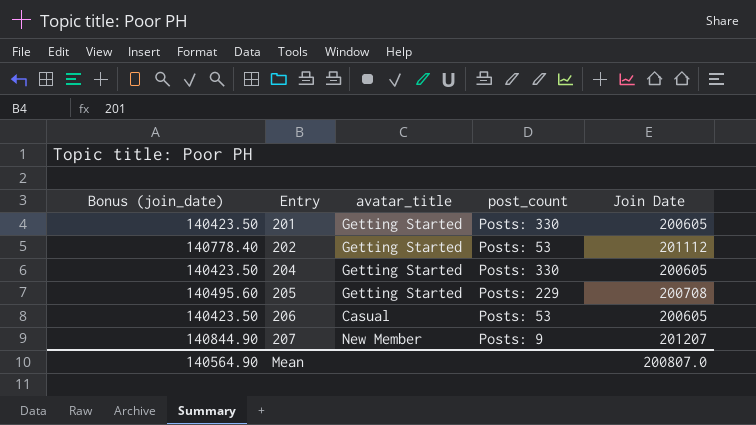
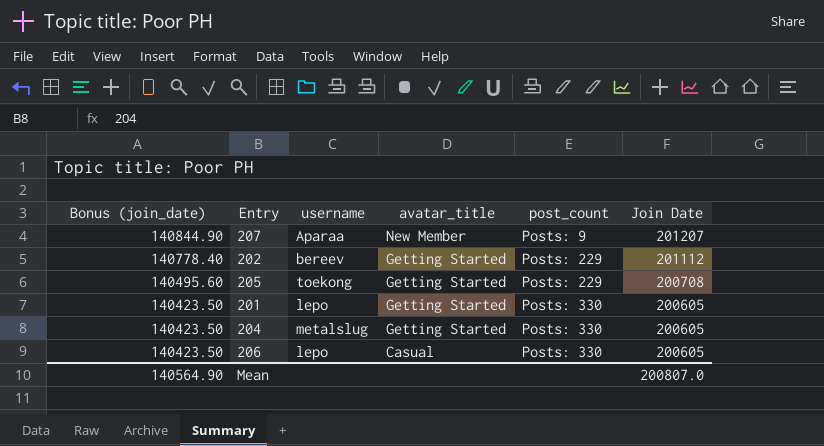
row order: Entry ascending -> Bonus (join_date) descending
column username | position: none -> 3
202 | post_count: Posts: 53 -> Posts: 229
206 | post_count: Posts: 53 -> Posts: 330

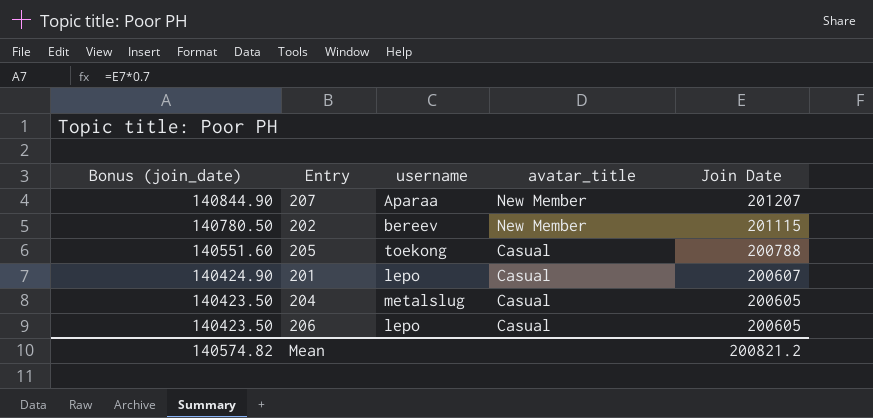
column post_count | position: 5 -> none
202 | Bonus (join_date): 140778.40 -> 140780.50
202 | avatar_title: Getting Started -> New Member
202 | Join Date: 201112 -> 201115
205 | Bonus (join_date): 140495.60 -> 140551.60
205 | avatar_title: Getting Started -> Casual
205 | Join Date: 200708 -> 200788
201 | Bonus (join_date): 140423.50 -> 140424.90
201 | avatar_title: Getting Started -> Casual
201 | Join Date: 200605 -> 200607
204 | avatar_title: Getting Started -> Casual
Mean | Bonus (join_date): 140564.90 -> 140574.82
Mean | Join Date: 200807.0 -> 200821.2

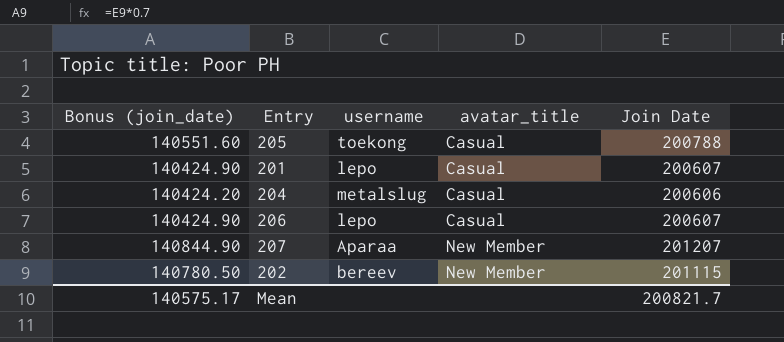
row order: Bonus (join_date) descending -> avatar_title ascending
204 | Bonus (join_date): 140423.50 -> 140424.20
204 | Join Date: 200605 -> 200606
206 | Bonus (join_date): 140423.50 -> 140424.90
206 | Join Date: 200605 -> 200607
Mean | Bonus (join_date): 140574.82 -> 140575.17
Mean | Join Date: 200821.2 -> 200821.7

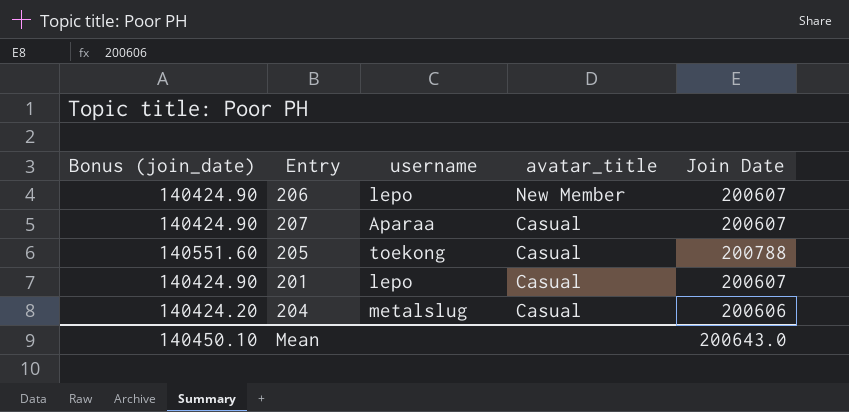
row order: avatar_title ascending -> avatar_title descending
row 202: 140780.50 | bereev | New Member | 201115 -> none
206 | avatar_title: Casual -> New Member
207 | Bonus (join_date): 140844.90 -> 140424.90
207 | avatar_title: New Member -> Casual
207 | Join Date: 201207 -> 200607
Mean | Bonus (join_date): 140575.17 -> 140450.10
Mean | Join Date: 200821.7 -> 200643.0

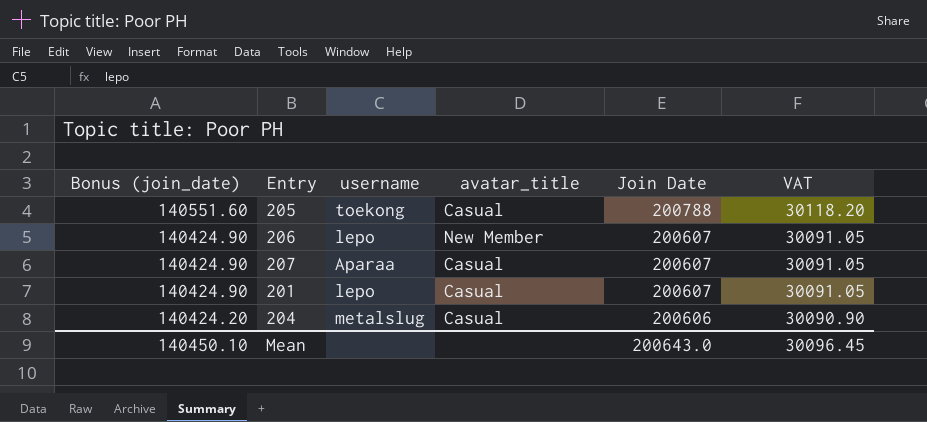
row order: avatar_title descending -> Bonus (join_date) descending
column VAT | formula: none -> [Join Date] * 0.15

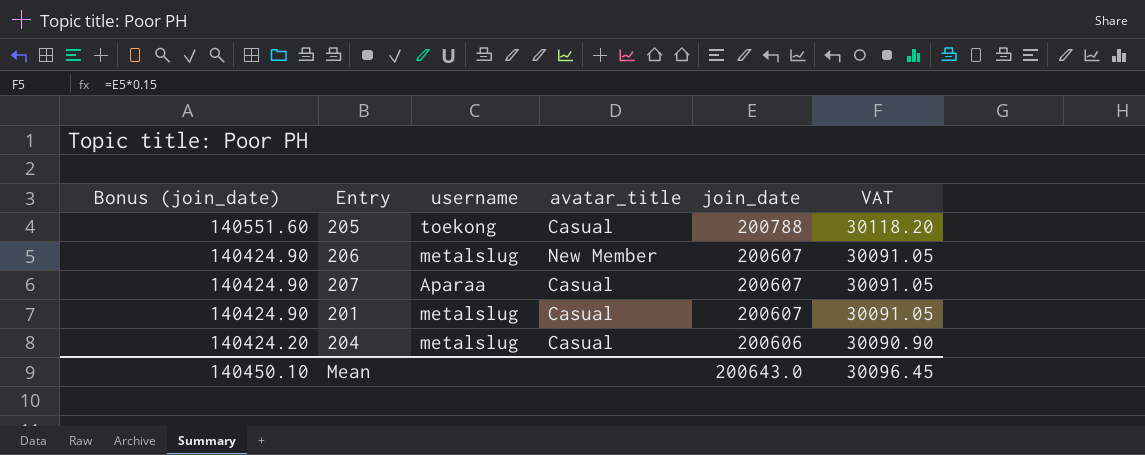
column name: Join Date -> join_date
206 | username: lepo -> metalslug
201 | username: lepo -> metalslug

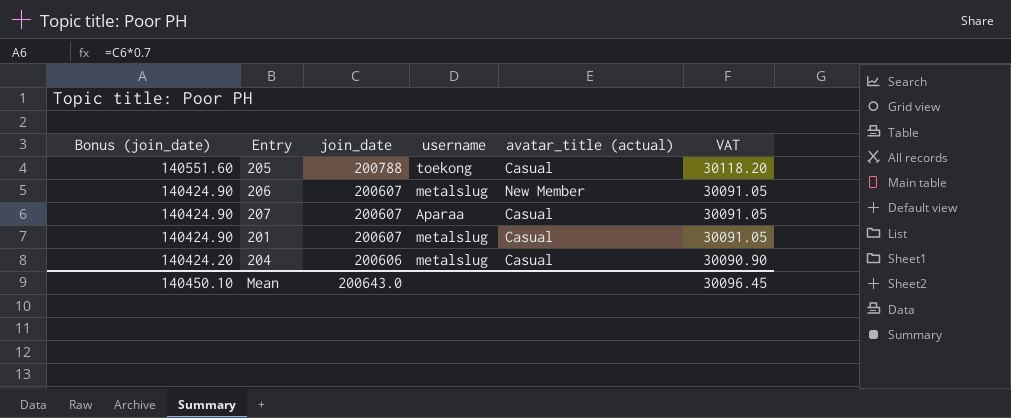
column join_date | position: 5 -> 3
column name: avatar_title -> avatar_title (actual)

